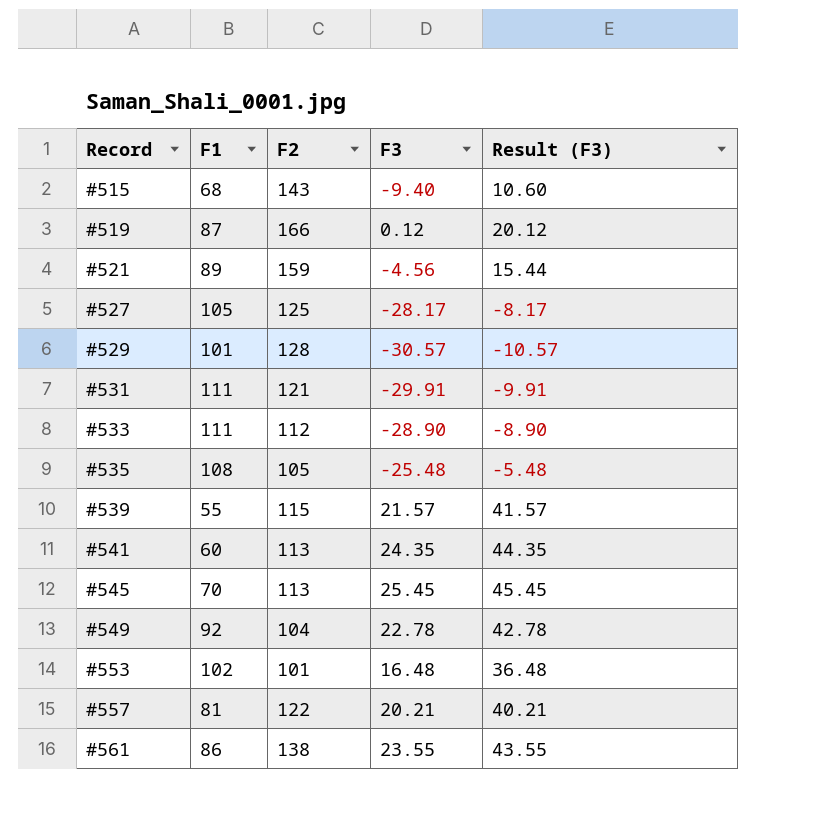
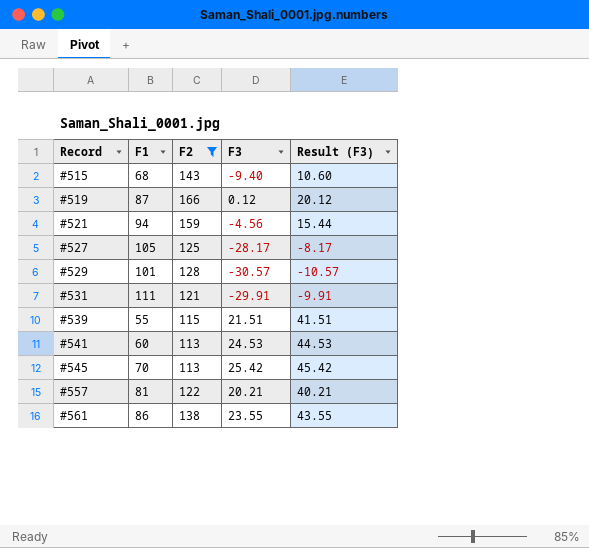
filter: none -> F2 >= 113
#521 | F1: 89 -> 94
#539 | F3: 21.57 -> 21.51
#539 | Result (F3): 41.57 -> 41.51
#541 | F3: 24.35 -> 24.53
#541 | Result (F3): 44.35 -> 44.53
#545 | F3: 25.45 -> 25.42
#545 | Result (F3): 45.45 -> 45.42

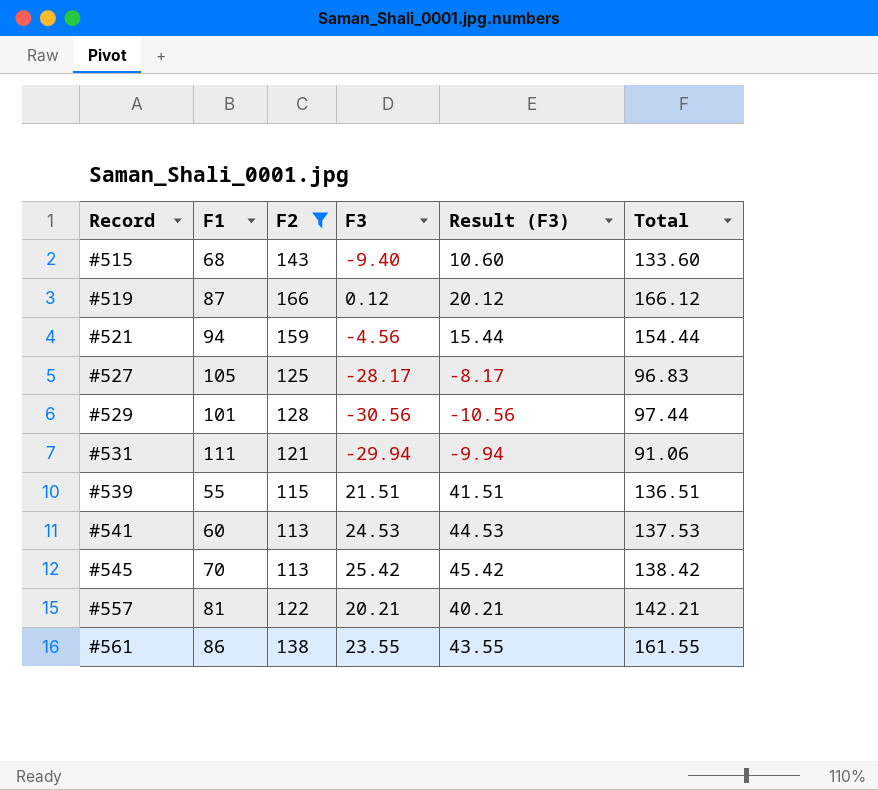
column Total | formula: none -> [F2] + [F3]
#529 | F3: -30.57 -> -30.56
#529 | Result (F3): -10.57 -> -10.56
#531 | F3: -29.91 -> -29.94
#531 | Result (F3): -9.91 -> -9.94

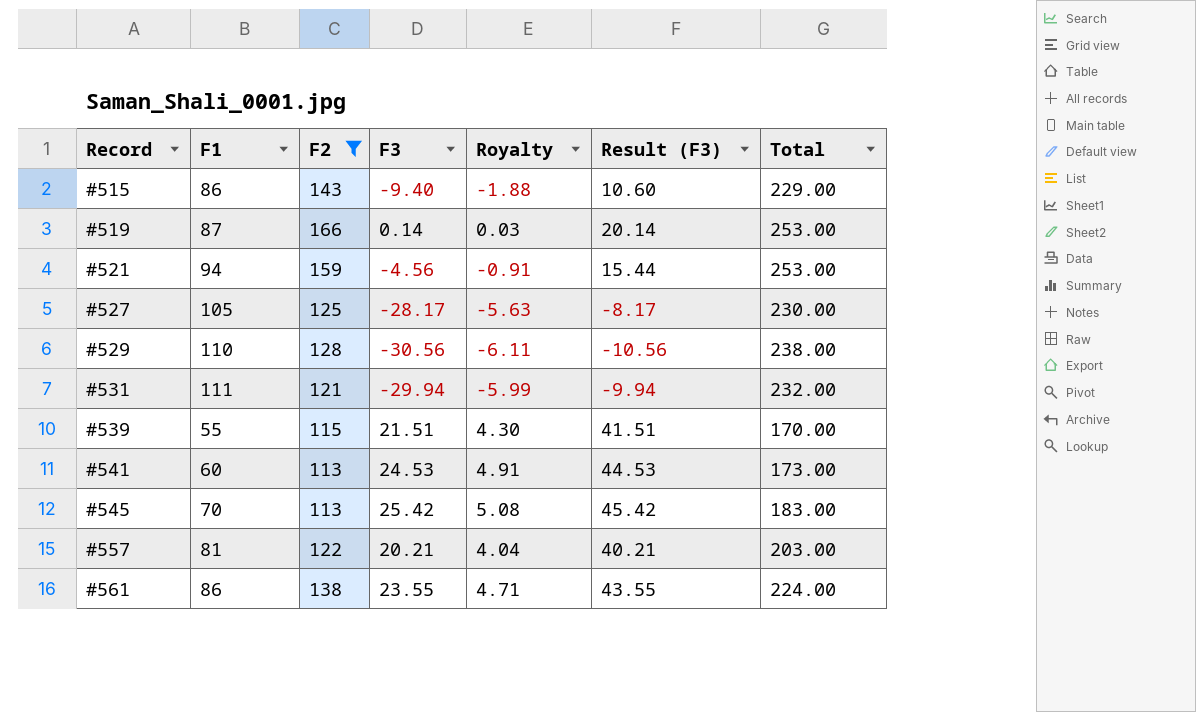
column Royalty | formula: none -> [F3] * 0.2
column Total | formula: [F2] + [F3] -> [F1] + [F2]
#515 | F1: 68 -> 86
#519 | F3: 0.12 -> 0.14
#519 | Result (F3): 20.12 -> 20.14
#529 | F1: 101 -> 110

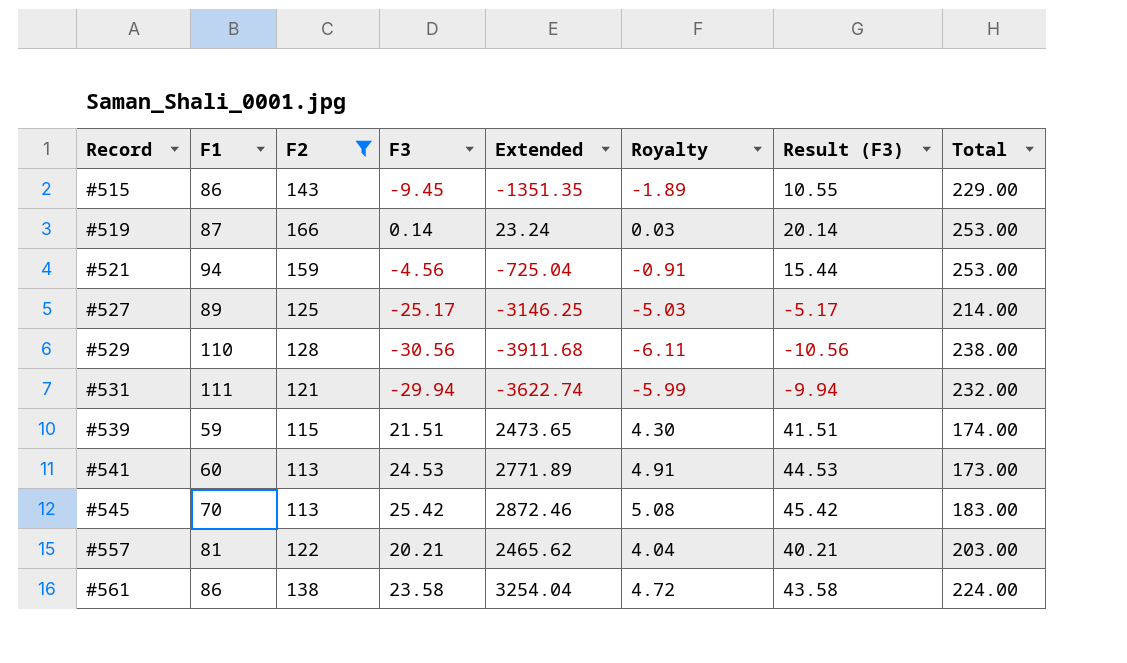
column Extended | formula: none -> [F2] * [F3]
#515 | F3: -9.40 -> -9.45
#515 | Royalty: -1.88 -> -1.89
#515 | Result (F3): 10.60 -> 10.55
#527 | F1: 105 -> 89
#527 | F3: -28.17 -> -25.17
#527 | Royalty: -5.63 -> -5.03
#527 | Result (F3): -8.17 -> -5.17
#527 | Total: 230.00 -> 214.00
#539 | F1: 55 -> 59
#539 | Total: 170.00 -> 174.00
#561 | F3: 23.55 -> 23.58
#561 | Royalty: 4.71 -> 4.72
#561 | Result (F3): 43.55 -> 43.58

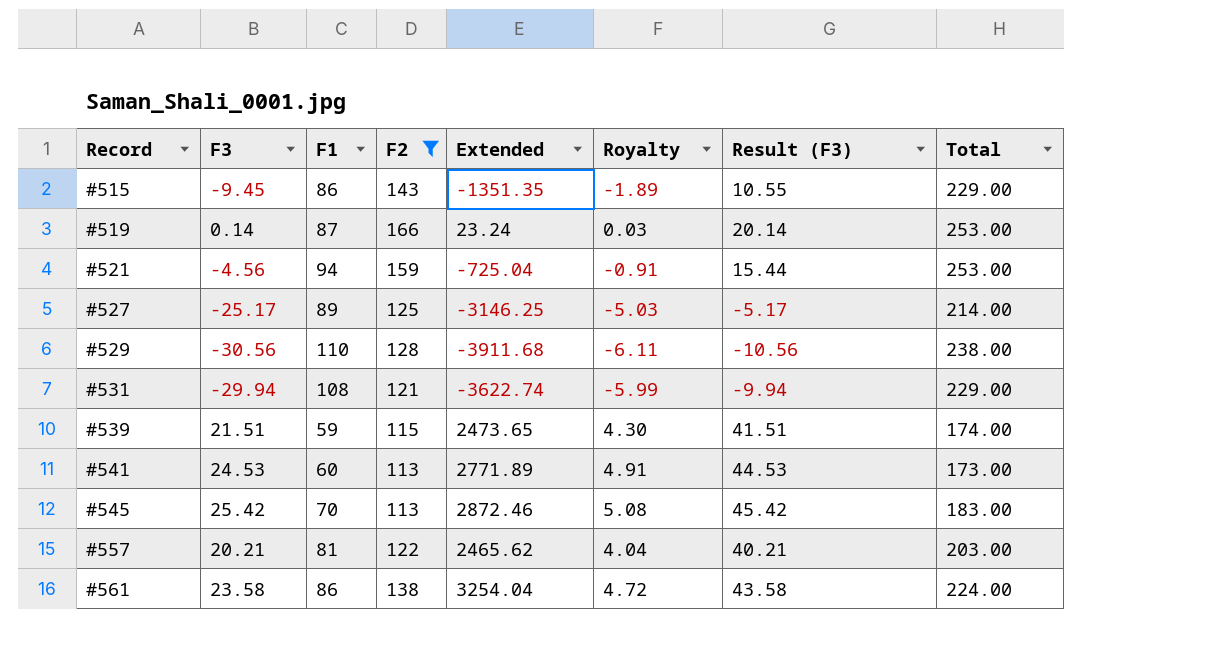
column F3 | position: 4 -> 2
#531 | F1: 111 -> 108
#531 | Total: 232.00 -> 229.00

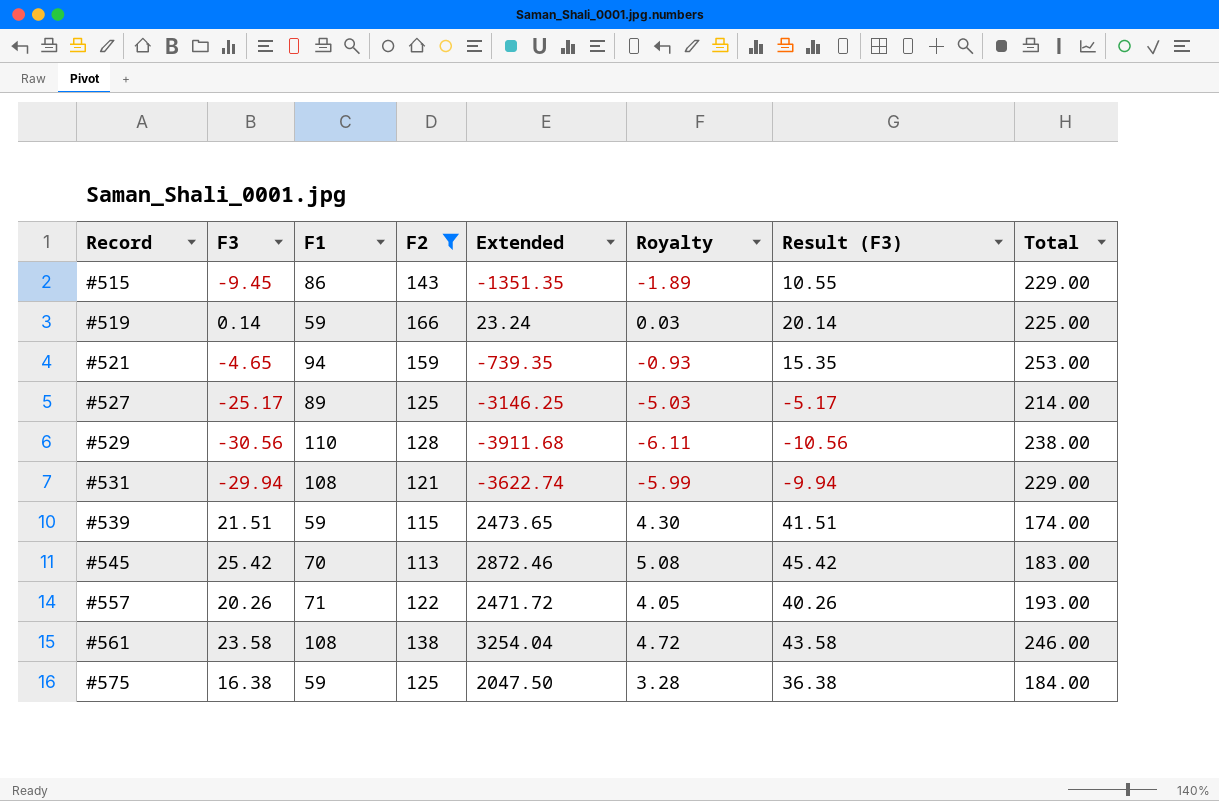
row #541: 24.53 | 60 | 113 | 2771.89 | 4.91 | 44.53 | 173.00 -> none
#519 | F1: 87 -> 59
#519 | Total: 253.00 -> 225.00
#521 | F3: -4.56 -> -4.65
#521 | Extended: -725.04 -> -739.35
#521 | Royalty: -0.91 -> -0.93
#521 | Result (F3): 15.44 -> 15.35
#557 | F3: 20.21 -> 20.26
#557 | F1: 81 -> 71
#557 | Extended: 2465.62 -> 2471.72
#557 | Royalty: 4.04 -> 4.05
#557 | Result (F3): 40.21 -> 40.26
#557 | Total: 203.00 -> 193.00
#561 | F1: 86 -> 108
#561 | Total: 224.00 -> 246.00
row #575: none -> 16.38 | 59 | 125 | 2047.50 | 3.28 | 36.38 | 184.00

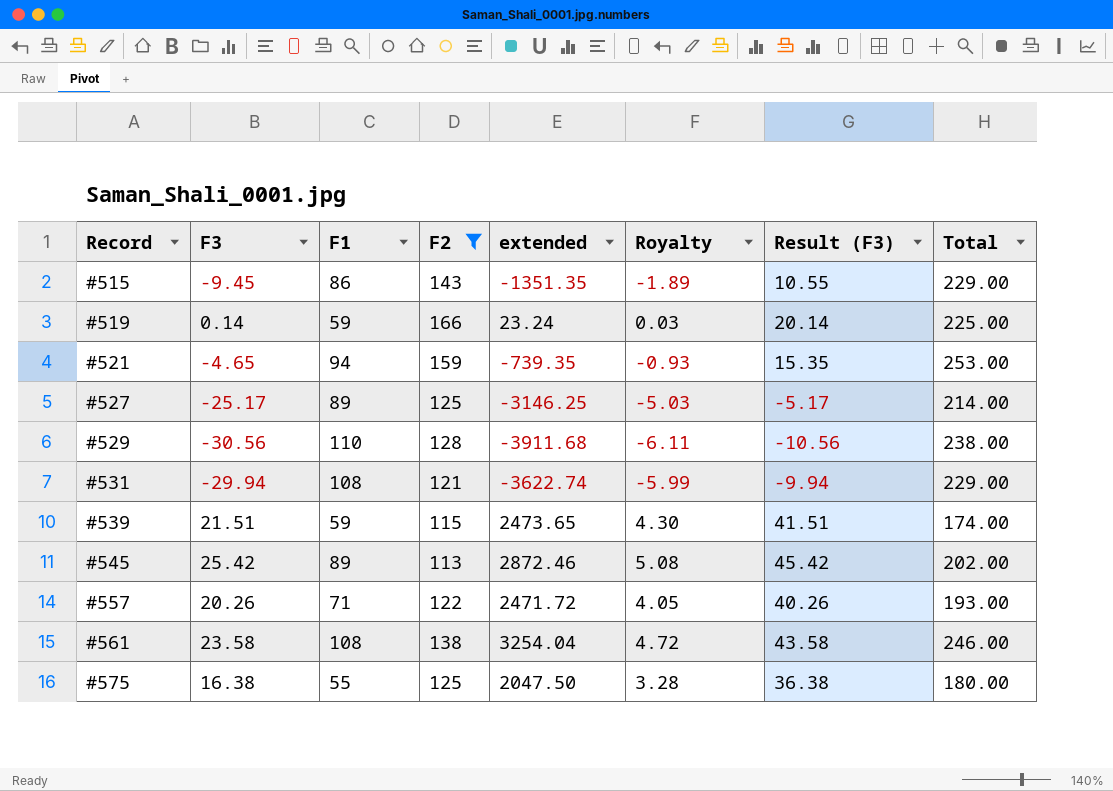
column name: Extended -> extended
#545 | F1: 70 -> 89
#545 | Total: 183.00 -> 202.00
#575 | F1: 59 -> 55
#575 | Total: 184.00 -> 180.00

